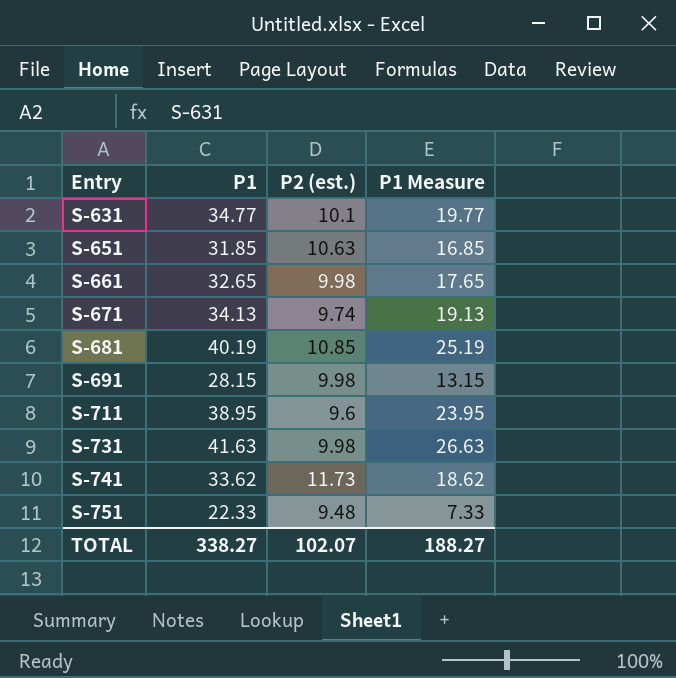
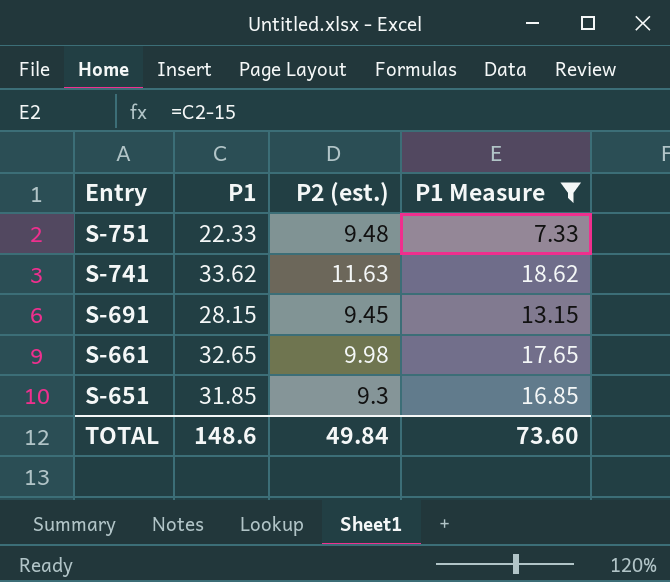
filter: none -> P1 Measure <= 18.62
row order: Entry ascending -> Entry descending
S-741 | P2 (est.): 11.73 -> 11.63
S-691 | P2 (est.): 9.98 -> 9.45
S-651 | P2 (est.): 10.63 -> 9.3
TOTAL | P1: 338.27 -> 148.6
TOTAL | P2 (est.): 102.07 -> 49.84
TOTAL | P1 Measure: 188.27 -> 73.60

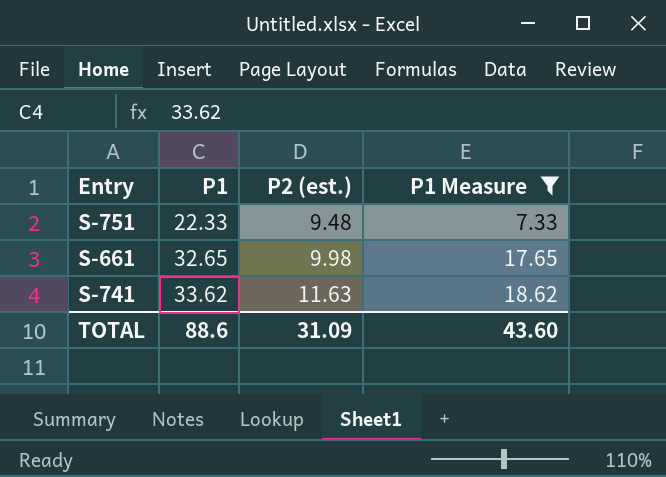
row order: Entry descending -> P1 ascending
row S-691: 28.15 | 9.45 | 13.15 -> none
row S-651: 31.85 | 9.3 | 16.85 -> none
TOTAL | P1: 148.6 -> 88.6
TOTAL | P2 (est.): 49.84 -> 31.09
TOTAL | P1 Measure: 73.60 -> 43.60

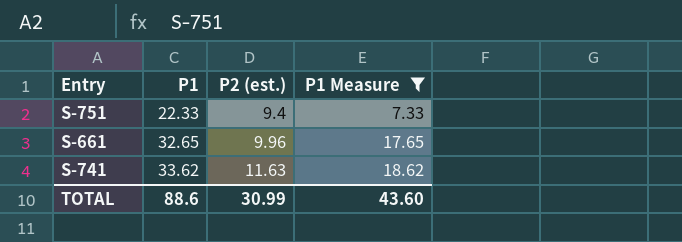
S-751 | P2 (est.): 9.48 -> 9.4
S-661 | P2 (est.): 9.98 -> 9.96
TOTAL | P2 (est.): 31.09 -> 30.99

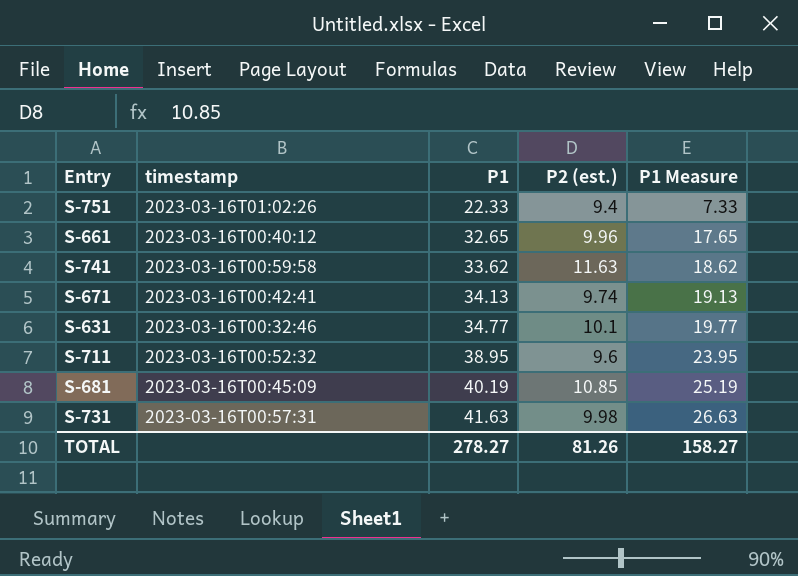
filter: P1 Measure <= 18.62 -> none
column timestamp | position: none -> 2
TOTAL | P1: 88.6 -> 278.27
TOTAL | P2 (est.): 30.99 -> 81.26
TOTAL | P1 Measure: 43.60 -> 158.27

